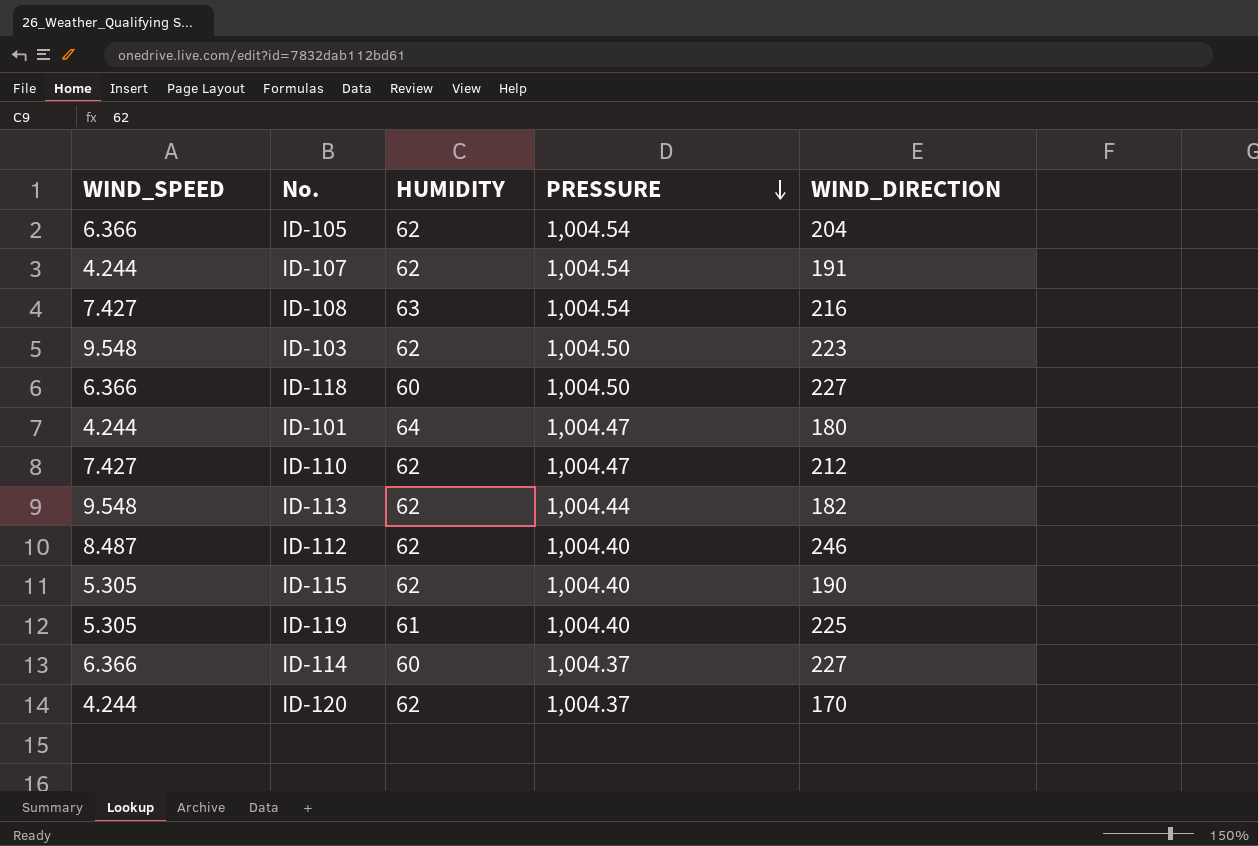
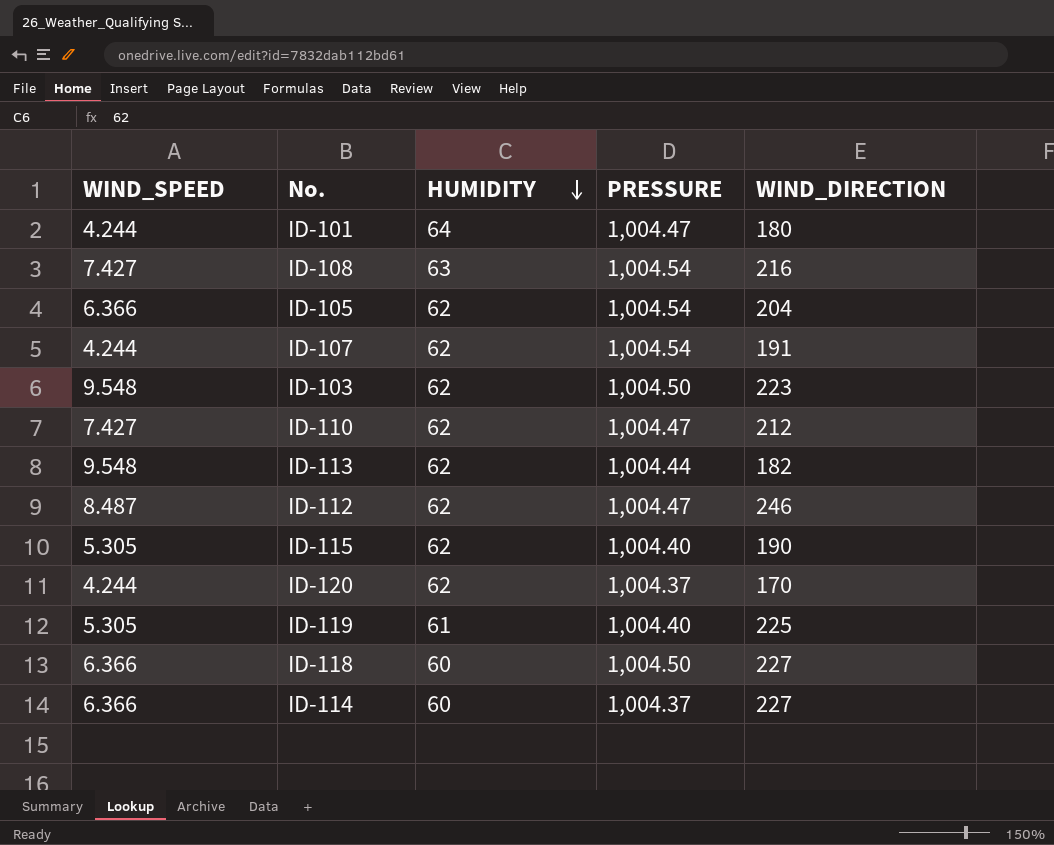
row order: PRESSURE descending -> HUMIDITY descending
ID-112 | PRESSURE: 1,004.40 -> 1,004.47

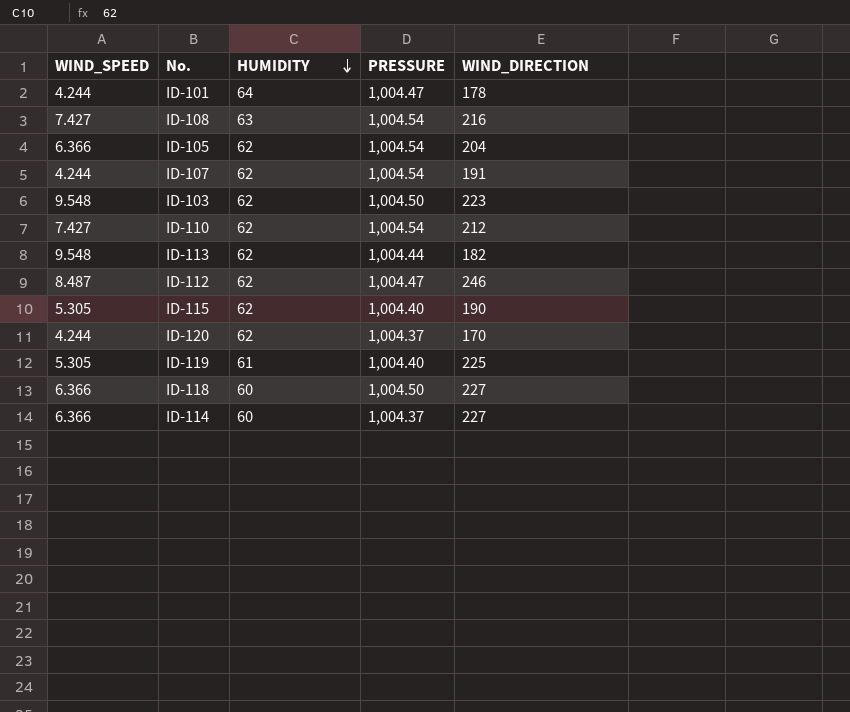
ID-101 | WIND_DIRECTION: 180 -> 178
ID-110 | PRESSURE: 1,004.47 -> 1,004.54

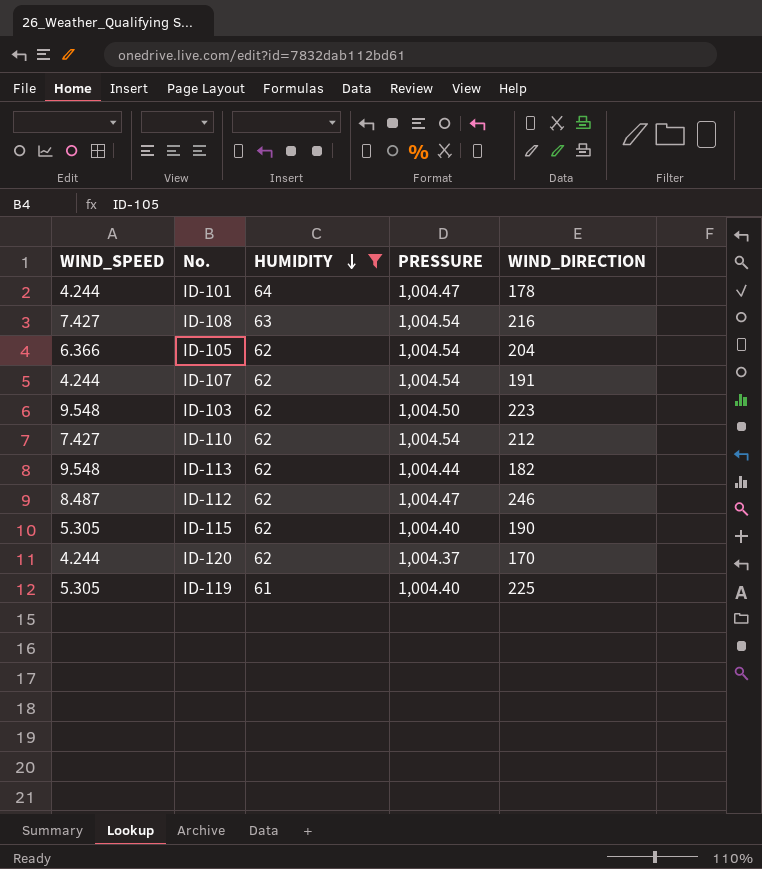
filter: none -> HUMIDITY != 60

